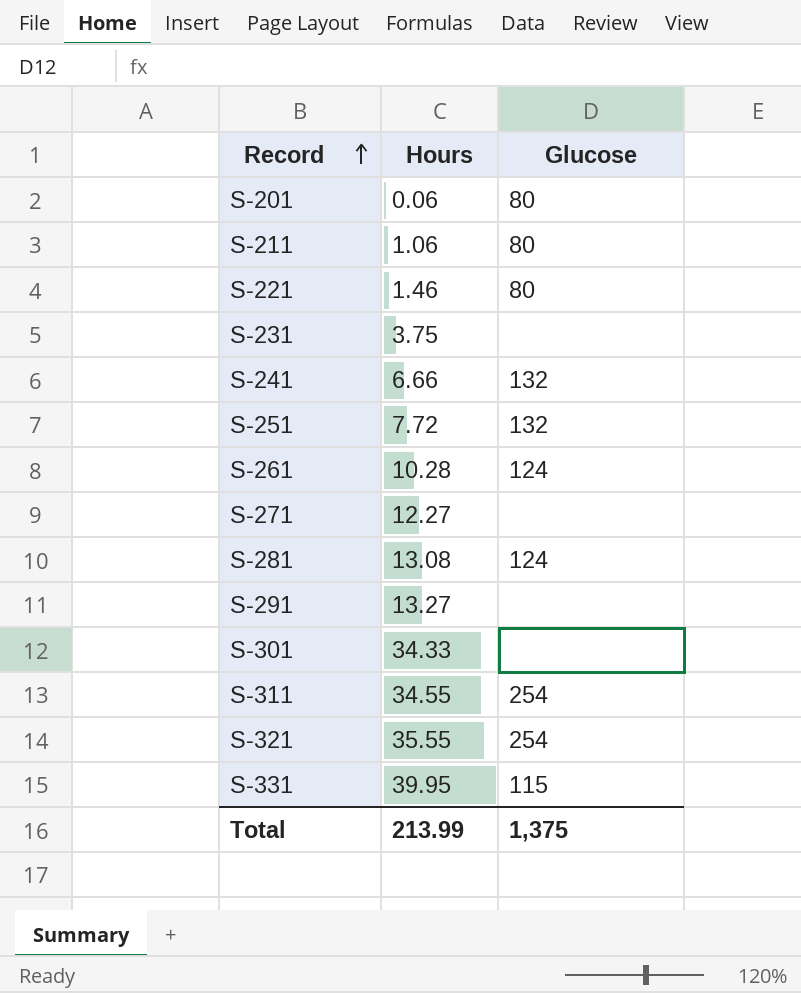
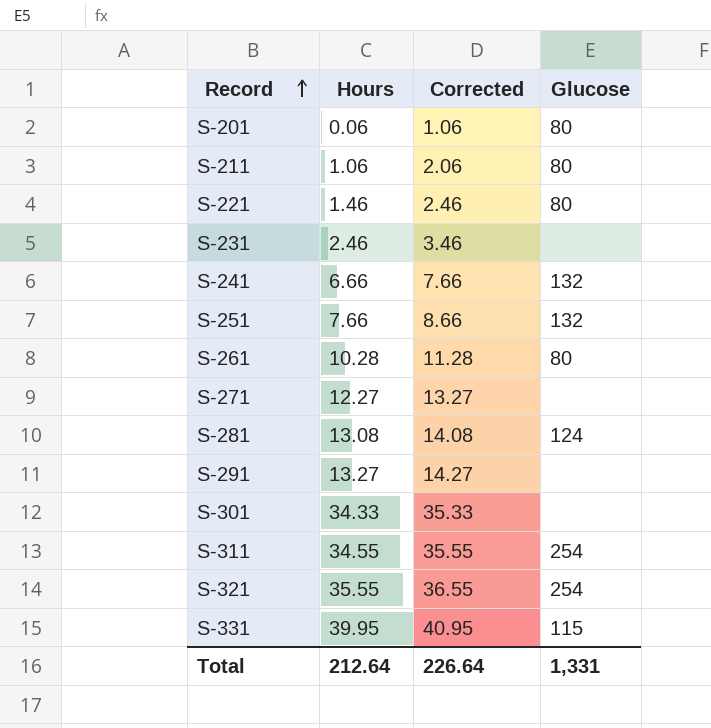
column Corrected | formula: none -> [Hours] + 1
S-231 | Hours: 3.75 -> 2.46
S-251 | Hours: 7.72 -> 7.66
S-261 | Glucose: 124 -> 80
Total | Hours: 213.99 -> 212.64
Total | Glucose: 1,375 -> 1,331

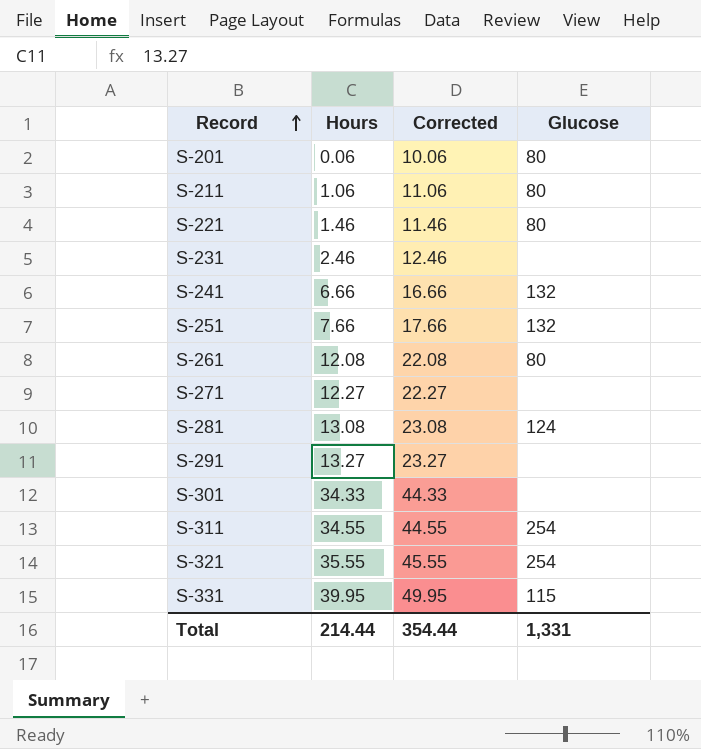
column Corrected | formula: [Hours] + 1 -> [Hours] + 10
S-261 | Hours: 10.28 -> 12.08
Total | Hours: 212.64 -> 214.44
Total | Corrected: 226.64 -> 354.44

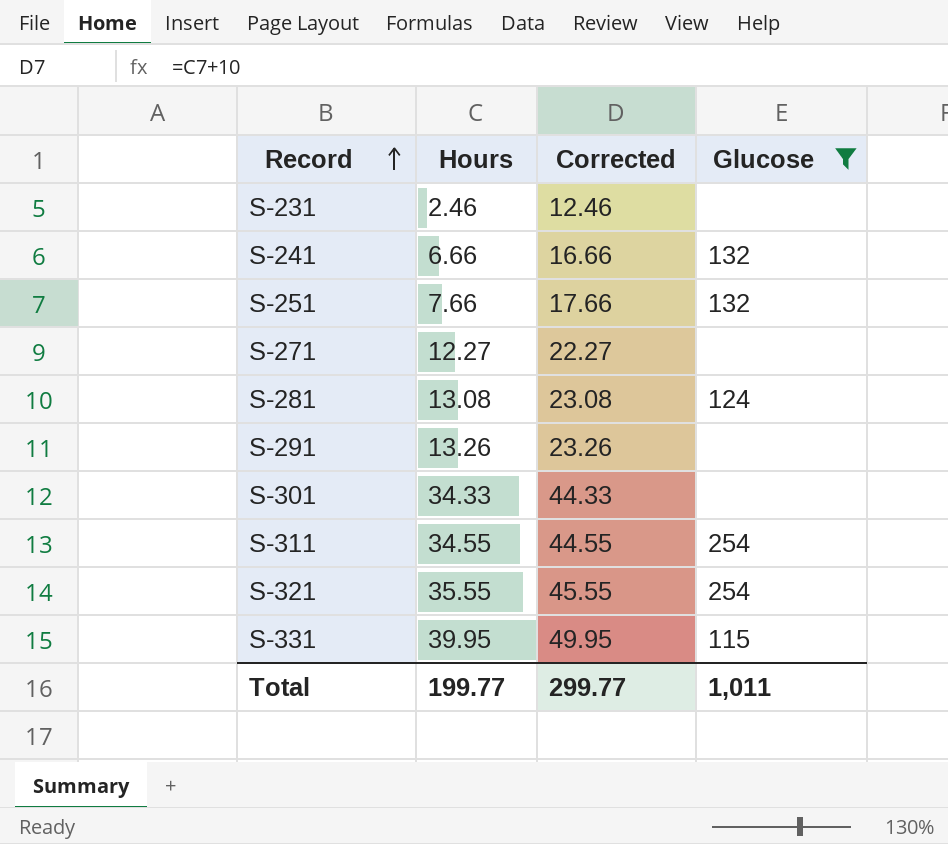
filter: none -> Glucose != 80
S-291 | Hours: 13.27 -> 13.26
S-291 | Corrected: 23.27 -> 23.26
Total | Hours: 214.44 -> 199.77
Total | Corrected: 354.44 -> 299.77
Total | Glucose: 1,331 -> 1,011

